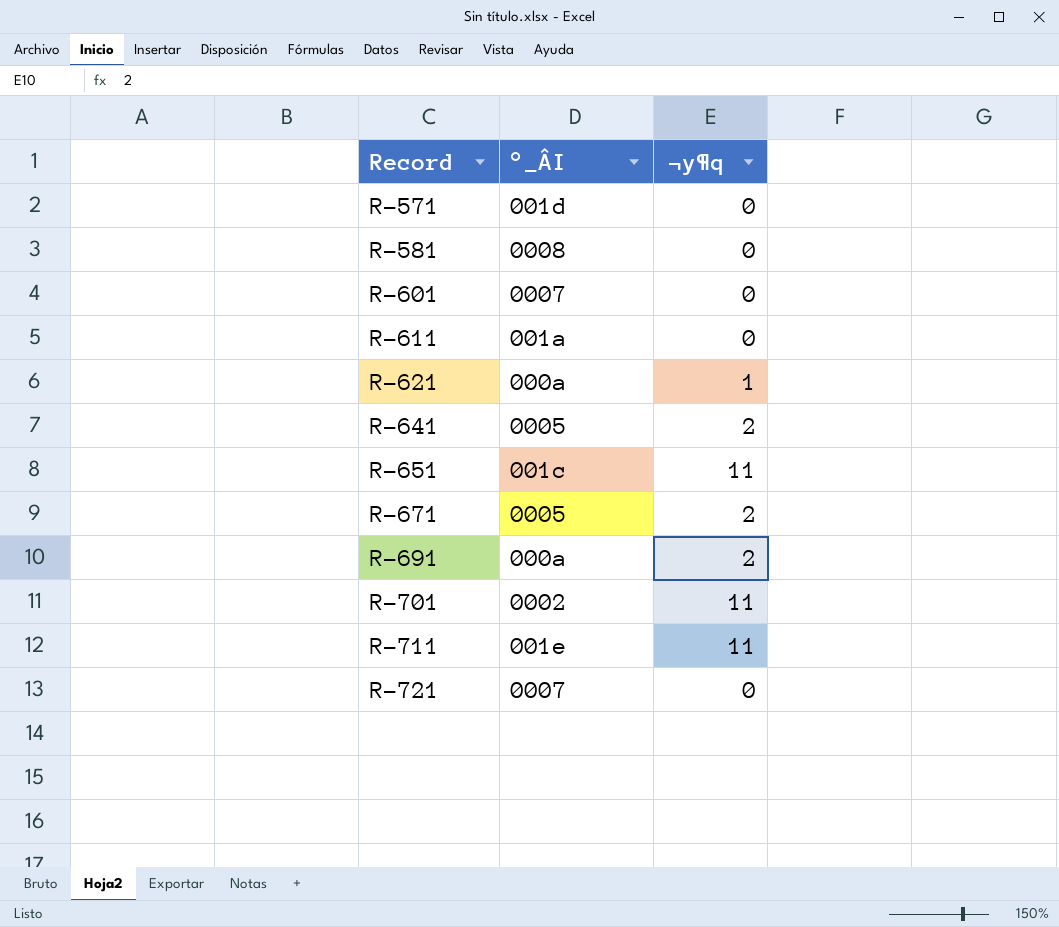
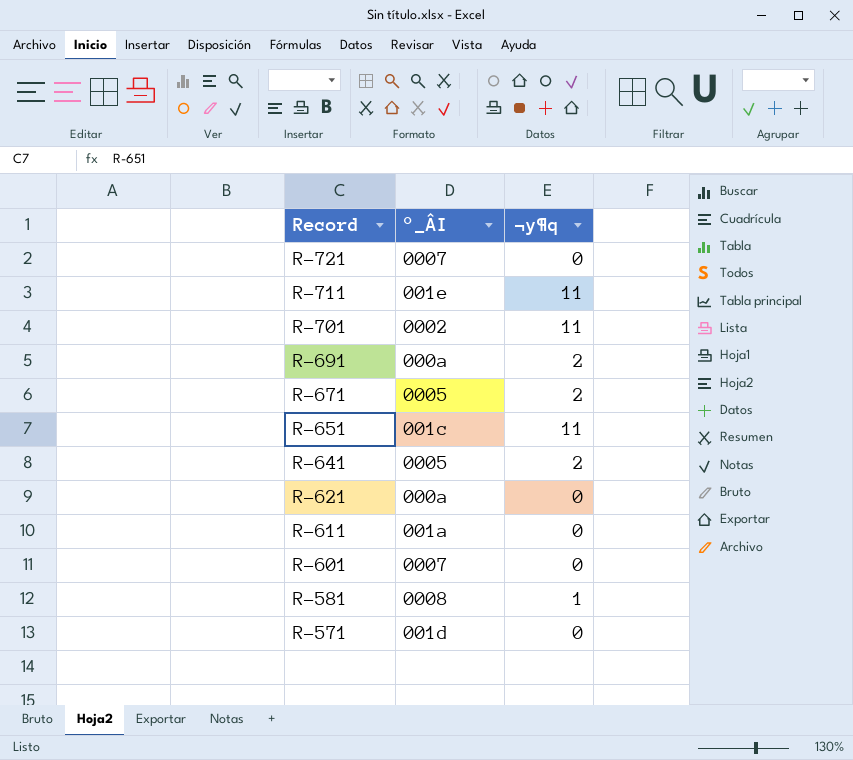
row order: Record ascending -> Record descending
R-621 | ¬y¶q: 1 -> 0
R-581 | ¬y¶q: 0 -> 1

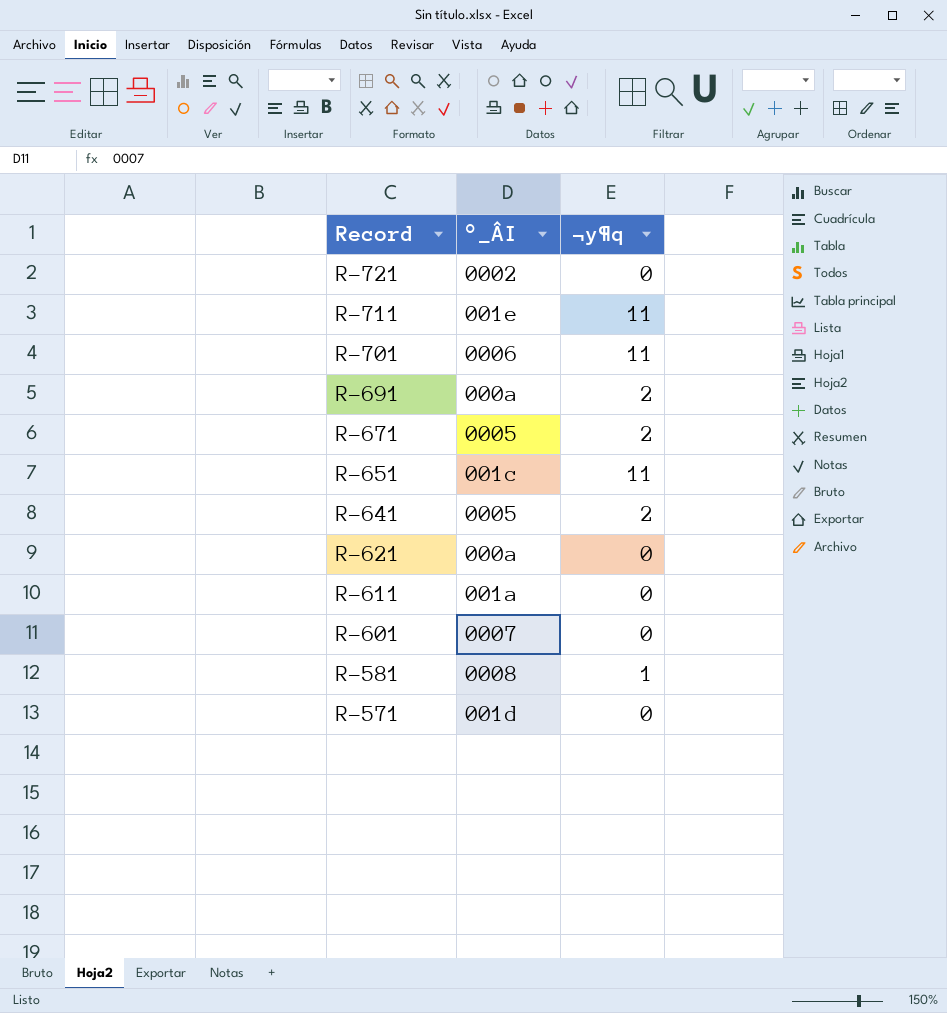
R-721 | °_ÂI: 0007 -> 0002
R-701 | °_ÂI: 0002 -> 0006

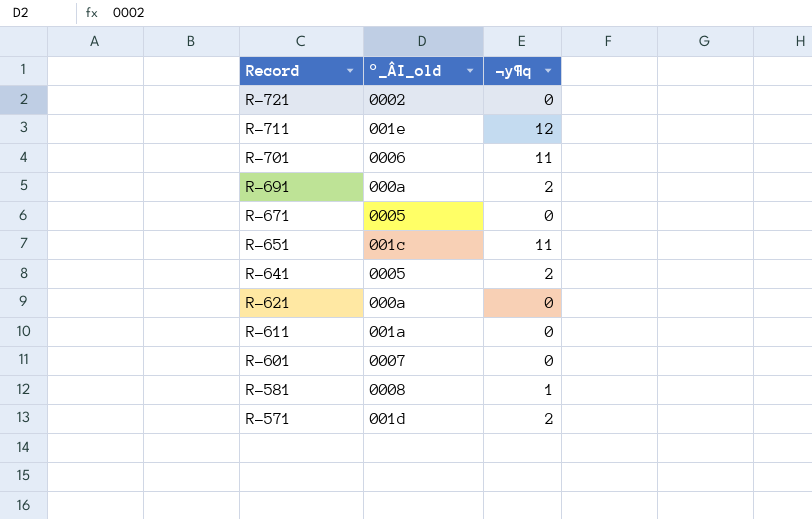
column name: °_ÂI -> °_ÂI_old
R-711 | ¬y¶q: 11 -> 12
R-671 | ¬y¶q: 2 -> 0
R-571 | ¬y¶q: 0 -> 2

